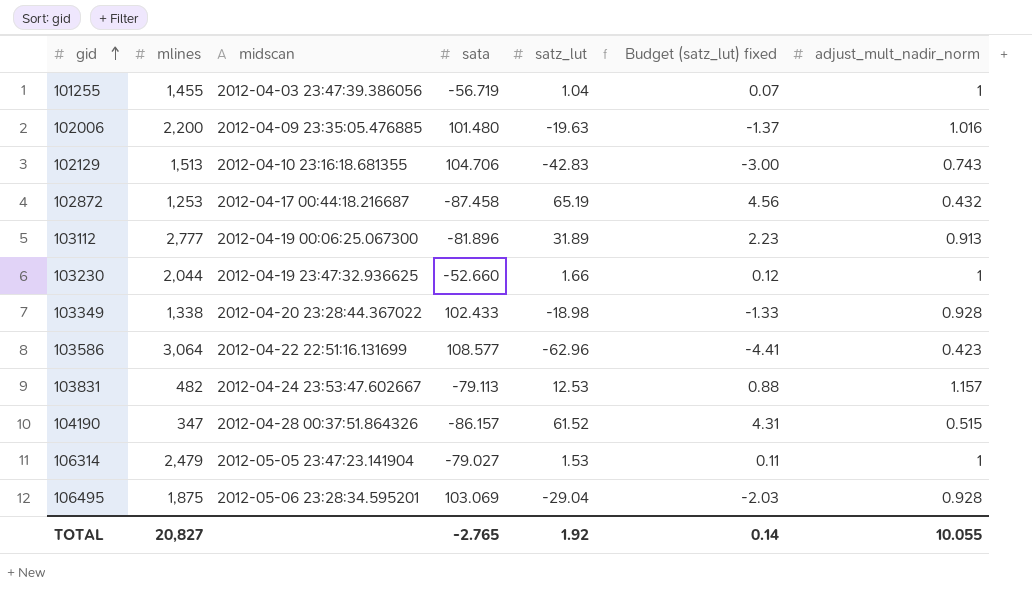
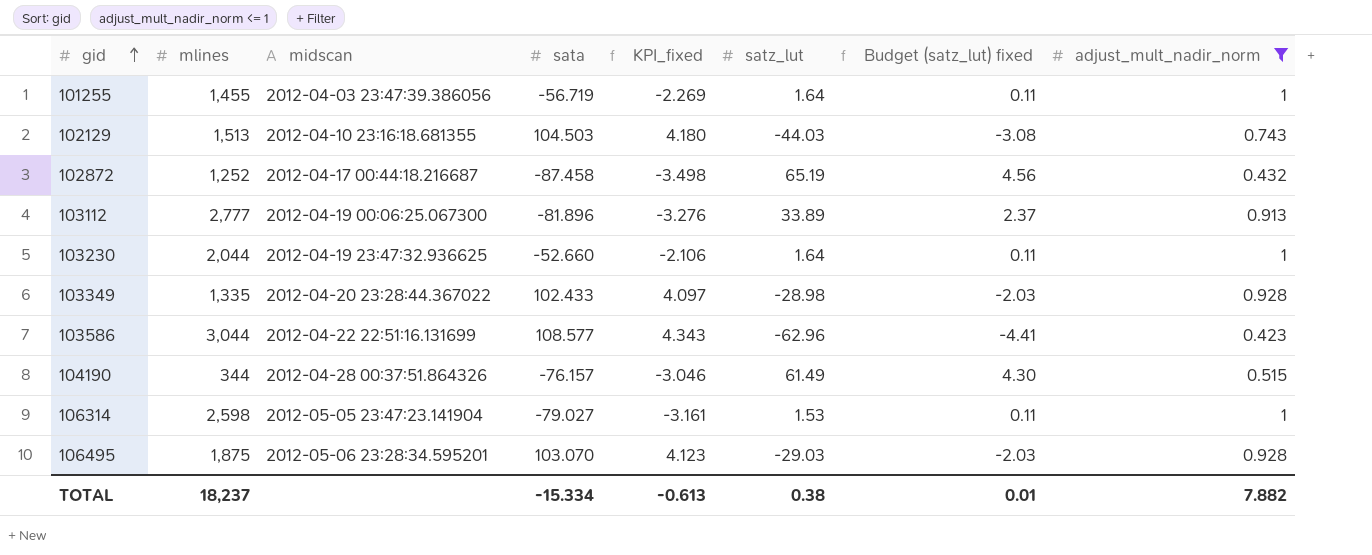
filter: none -> adjust_mult_nadir_norm <= 1
column KPI_fixed | formula: none -> [sata] * 0.04
101255 | satz_lut: 1.04 -> 1.64
101255 | Budget (satz_lut) fixed: 0.07 -> 0.11
102129 | sata: 104.706 -> 104.503
102129 | satz_lut: -42.83 -> -44.03
102129 | Budget (satz_lut) fixed: -3.00 -> -3.08
102872 | mlines: 1,253 -> 1,252
103112 | satz_lut: 31.89 -> 33.89
103112 | Budget (satz_lut) fixed: 2.23 -> 2.37
103230 | satz_lut: 1.66 -> 1.64
103230 | Budget (satz_lut) fixed: 0.12 -> 0.11
103349 | mlines: 1,338 -> 1,335
103349 | satz_lut: -18.98 -> -28.98
103349 | Budget (satz_lut) fixed: -1.33 -> -2.03
103586 | mlines: 3,064 -> 3,044
104190 | mlines: 347 -> 344
104190 | sata: -86.157 -> -76.157
104190 | satz_lut: 61.52 -> 61.49
104190 | Budget (satz_lut) fixed: 4.31 -> 4.30
106314 | mlines: 2,479 -> 2,598
106495 | sata: 103.069 -> 103.070
106495 | satz_lut: -29.04 -> -29.03
TOTAL | mlines: 20,827 -> 18,237
TOTAL | sata: -2.765 -> -15.334
TOTAL | satz_lut: 1.92 -> 0.38
TOTAL | Budget (satz_lut) fixed: 0.14 -> 0.01
TOTAL | adjust_mult_nadir_norm: 10.055 -> 7.882

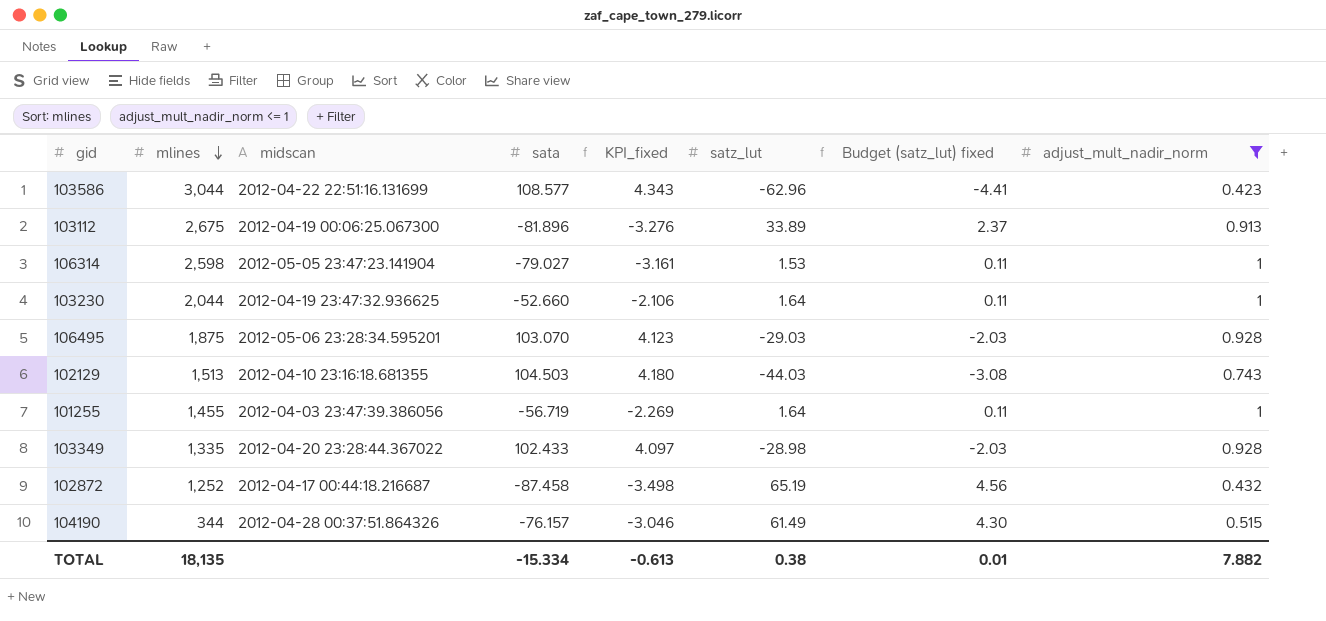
row order: gid ascending -> mlines descending
103112 | mlines: 2,777 -> 2,675
TOTAL | mlines: 18,237 -> 18,135

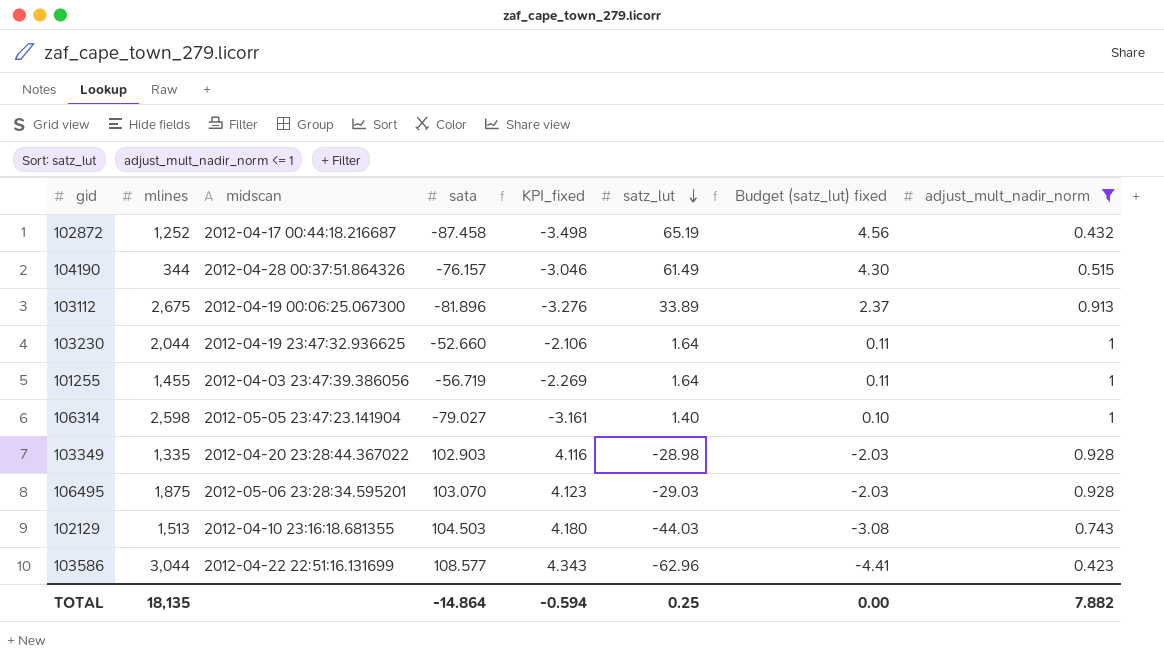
row order: mlines descending -> satz_lut descending
106314 | satz_lut: 1.53 -> 1.40
106314 | Budget (satz_lut) fixed: 0.11 -> 0.10
103349 | sata: 102.433 -> 102.903
103349 | KPI_fixed: 4.097 -> 4.116
TOTAL | sata: -15.334 -> -14.864
TOTAL | KPI_fixed: -0.613 -> -0.594
TOTAL | satz_lut: 0.38 -> 0.25
TOTAL | Budget (satz_lut) fixed: 0.01 -> 0.00

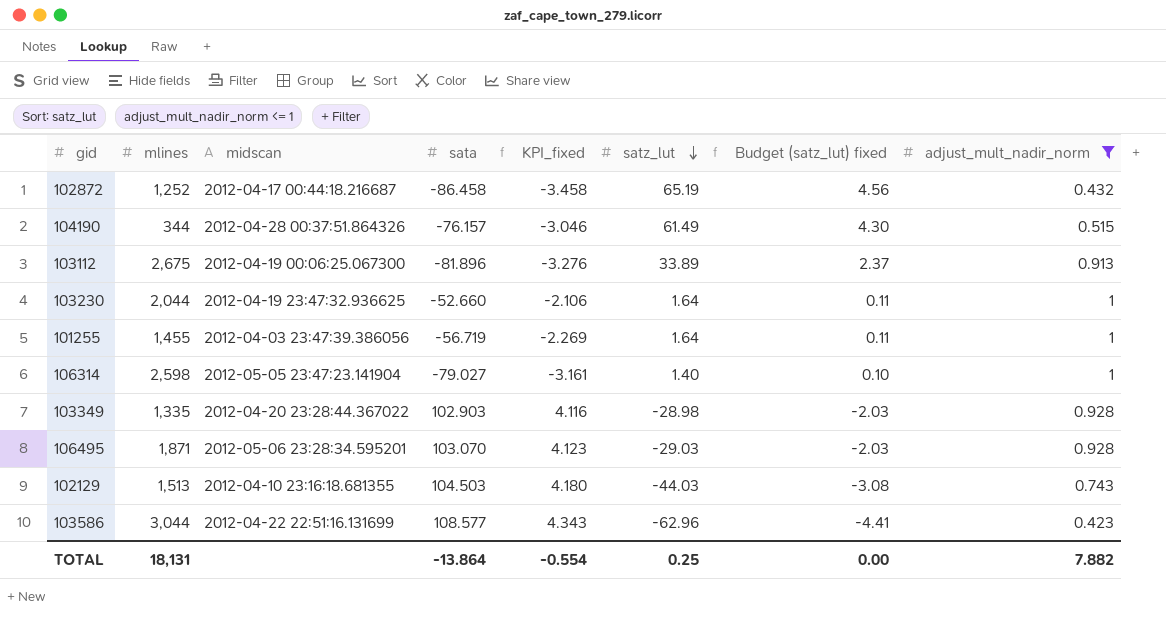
102872 | sata: -87.458 -> -86.458
102872 | KPI_fixed: -3.498 -> -3.458
106495 | mlines: 1,875 -> 1,871
TOTAL | mlines: 18,135 -> 18,131
TOTAL | sata: -14.864 -> -13.864
TOTAL | KPI_fixed: -0.594 -> -0.554

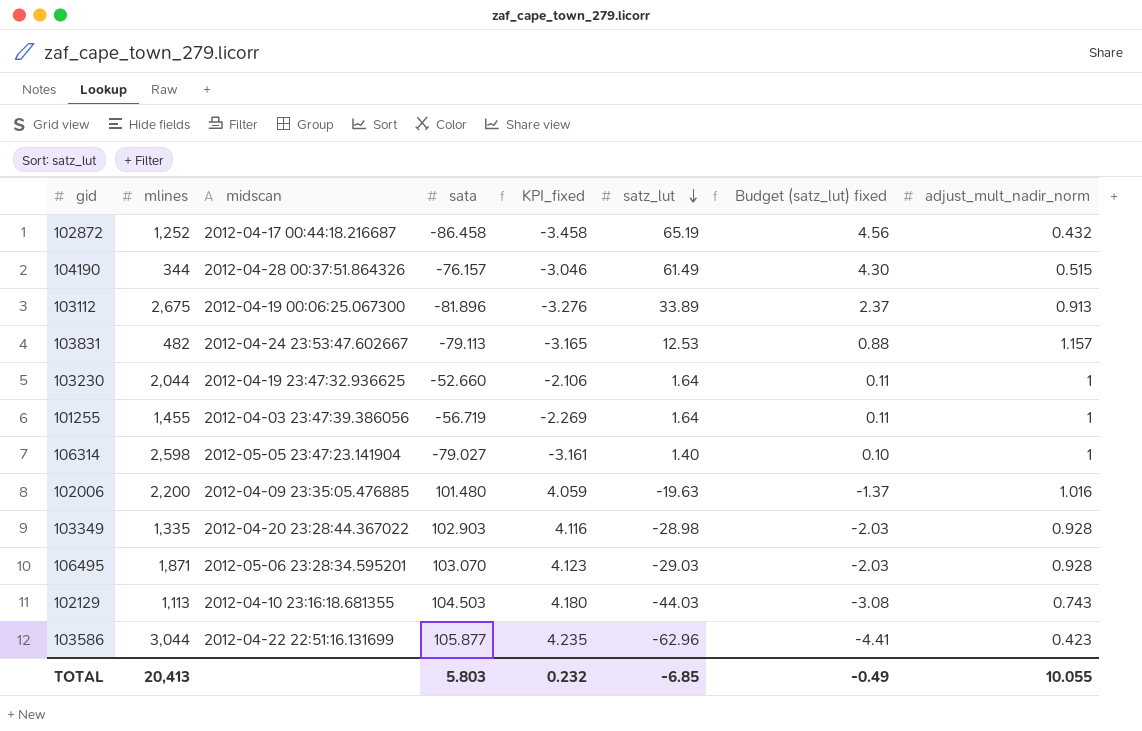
filter: adjust_mult_nadir_norm <= 1 -> none
102129 | mlines: 1,513 -> 1,113
103586 | sata: 108.577 -> 105.877
103586 | KPI_fixed: 4.343 -> 4.235
TOTAL | mlines: 18,131 -> 20,413
TOTAL | sata: -13.864 -> 5.803
TOTAL | KPI_fixed: -0.554 -> 0.232
TOTAL | satz_lut: 0.25 -> -6.85
TOTAL | Budget (satz_lut) fixed: 0.00 -> -0.49
TOTAL | adjust_mult_nadir_norm: 7.882 -> 10.055

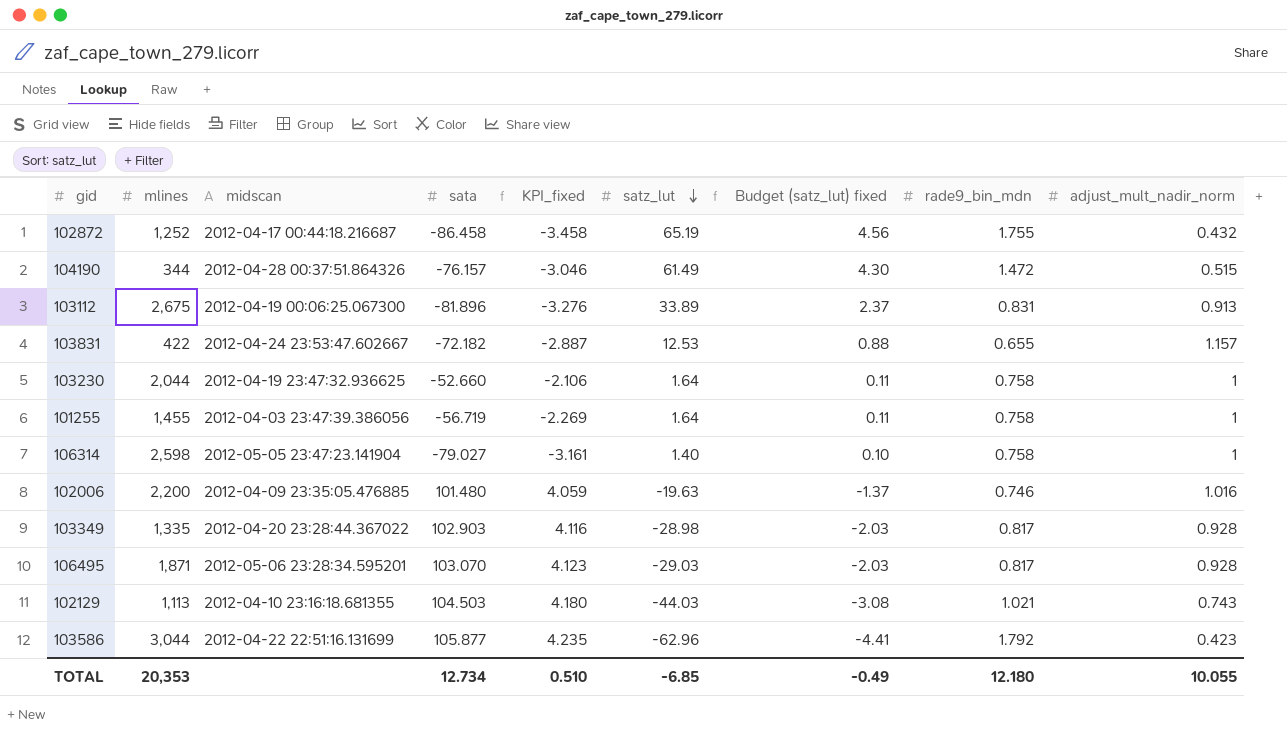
column rade9_bin_mdn | position: none -> 8
103831 | mlines: 482 -> 422
103831 | sata: -79.113 -> -72.182
103831 | KPI_fixed: -3.165 -> -2.887
TOTAL | mlines: 20,413 -> 20,353
TOTAL | sata: 5.803 -> 12.734
TOTAL | KPI_fixed: 0.232 -> 0.510

